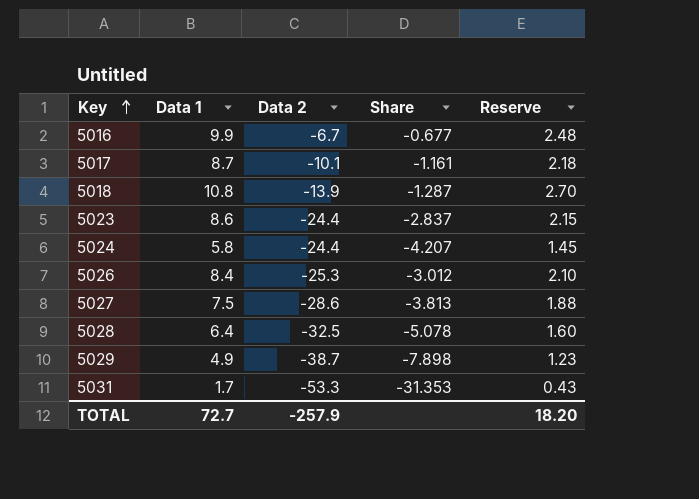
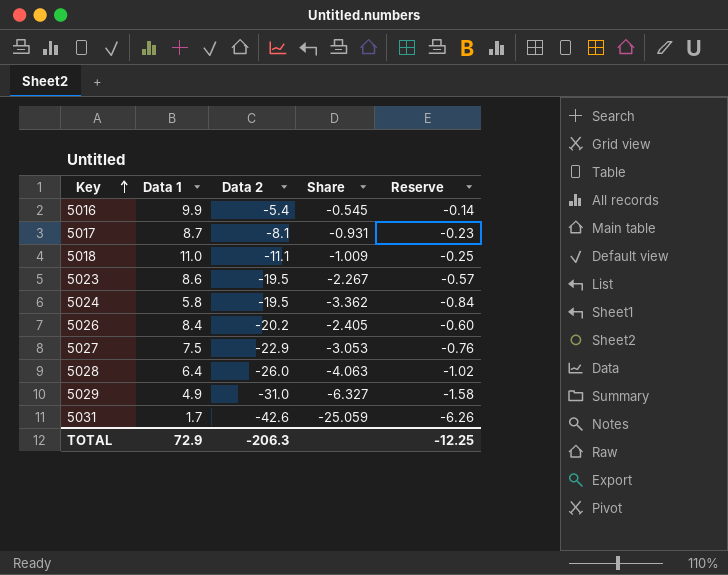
column Reserve | formula: [Data 1] * 0.25 -> [Share] * 0.25
5016 | Data 2: -6.7 -> -5.4
5016 | Share: -0.677 -> -0.545
5017 | Data 2: -10.1 -> -8.1
5017 | Share: -1.161 -> -0.931
5018 | Data 1: 10.8 -> 11.0
5018 | Data 2: -13.9 -> -11.1
5018 | Share: -1.287 -> -1.009
5023 | Data 2: -24.4 -> -19.5
5023 | Share: -2.837 -> -2.267
5024 | Data 2: -24.4 -> -19.5
5024 | Share: -4.207 -> -3.362
5026 | Data 2: -25.3 -> -20.2
5026 | Share: -3.012 -> -2.405
5027 | Data 2: -28.6 -> -22.9
5027 | Share: -3.813 -> -3.053
5028 | Data 2: -32.5 -> -26.0
5028 | Share: -5.078 -> -4.063
5029 | Data 2: -38.7 -> -31.0
5029 | Share: -7.898 -> -6.327
5031 | Data 2: -53.3 -> -42.6
5031 | Share: -31.353 -> -25.059
TOTAL | Data 1: 72.7 -> 72.9
TOTAL | Data 2: -257.9 -> -206.3
TOTAL | Reserve: 18.20 -> -12.25

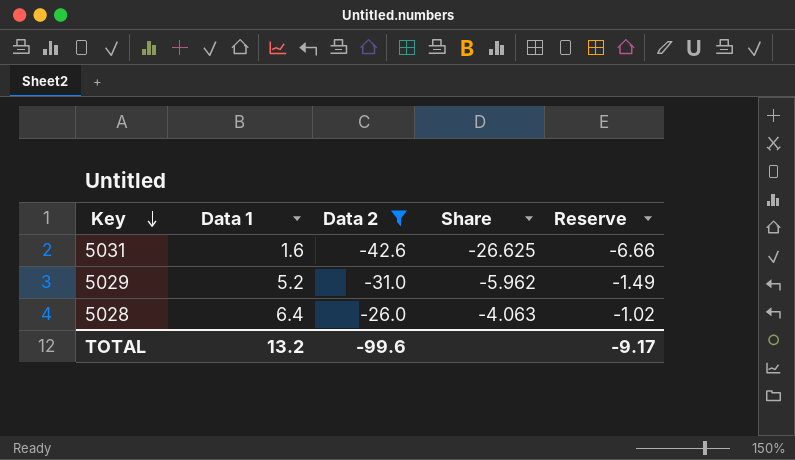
filter: none -> Data 2 <= -26.0
row order: Key ascending -> Key descending
5031 | Data 1: 1.7 -> 1.6
5031 | Share: -25.059 -> -26.625
5031 | Reserve: -6.26 -> -6.66
5029 | Data 1: 4.9 -> 5.2
5029 | Share: -6.327 -> -5.962
5029 | Reserve: -1.58 -> -1.49
TOTAL | Data 1: 72.9 -> 13.2
TOTAL | Data 2: -206.3 -> -99.6
TOTAL | Reserve: -12.25 -> -9.17

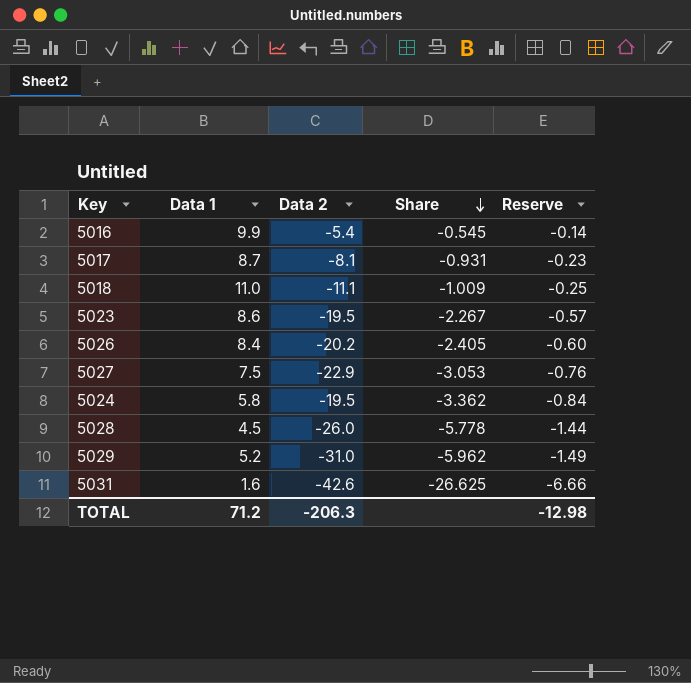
filter: Data 2 <= -26.0 -> none
row order: Key descending -> Share descending
5028 | Data 1: 6.4 -> 4.5
5028 | Share: -4.063 -> -5.778
5028 | Reserve: -1.02 -> -1.44
TOTAL | Data 1: 13.2 -> 71.2
TOTAL | Data 2: -99.6 -> -206.3
TOTAL | Reserve: -9.17 -> -12.98

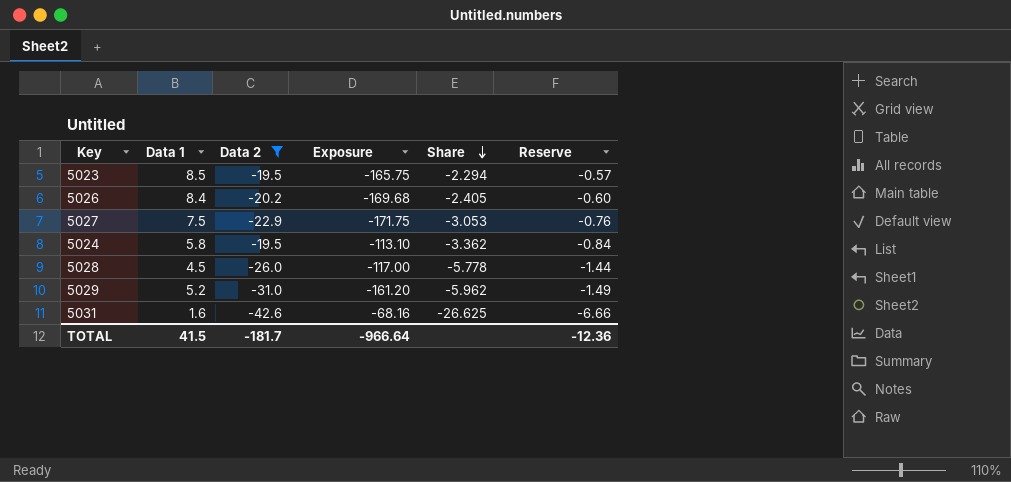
filter: none -> Data 2 <= -19.5
column Exposure | formula: none -> [Data 1] * [Data 2]
5023 | Data 1: 8.6 -> 8.5
5023 | Share: -2.267 -> -2.294
TOTAL | Data 1: 71.2 -> 41.5
TOTAL | Data 2: -206.3 -> -181.7
TOTAL | Reserve: -12.98 -> -12.36

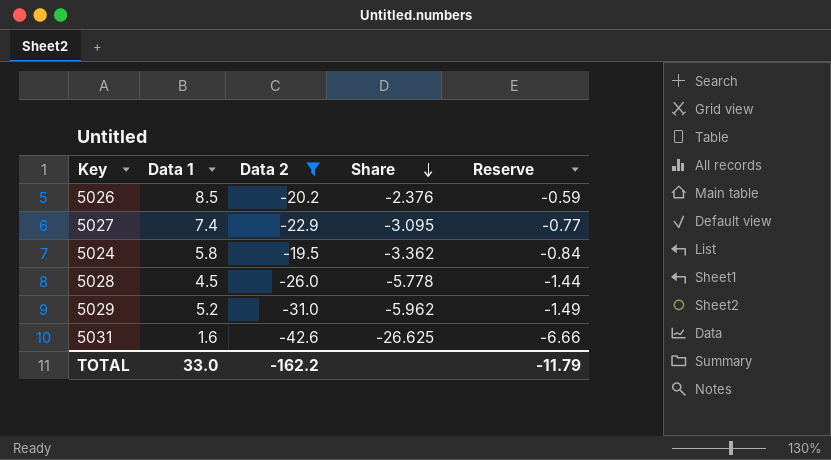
column Exposure | formula: [Data 1] * [Data 2] -> none
row 5023: 8.5 | -19.5 | -165.75 | -2.294 | -0.57 -> none
5026 | Data 1: 8.4 -> 8.5
5026 | Share: -2.405 -> -2.376
5026 | Reserve: -0.60 -> -0.59
5027 | Data 1: 7.5 -> 7.4
5027 | Share: -3.053 -> -3.095
5027 | Reserve: -0.76 -> -0.77
TOTAL | Data 1: 41.5 -> 33.0
TOTAL | Data 2: -181.7 -> -162.2
TOTAL | Reserve: -12.36 -> -11.79

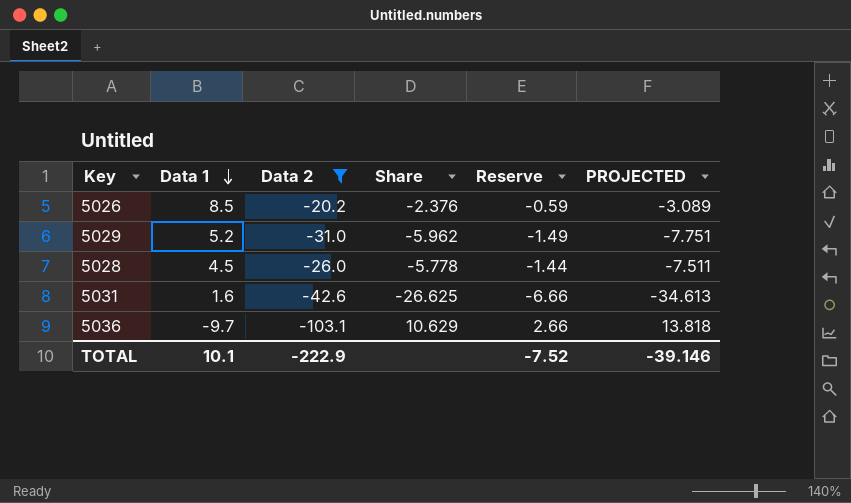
row order: Share descending -> Data 1 descending
column PROJECTED | formula: none -> [Share] * 1.3
row 5027: 7.4 | -22.9 | -3.095 | -0.77 -> none
row 5024: 5.8 | -19.5 | -3.362 | -0.84 -> none
row 5036: none -> -9.7 | -103.1 | 10.629 | 2.66 | 13.818
TOTAL | Data 1: 33.0 -> 10.1
TOTAL | Data 2: -162.2 -> -222.9
TOTAL | Reserve: -11.79 -> -7.52

